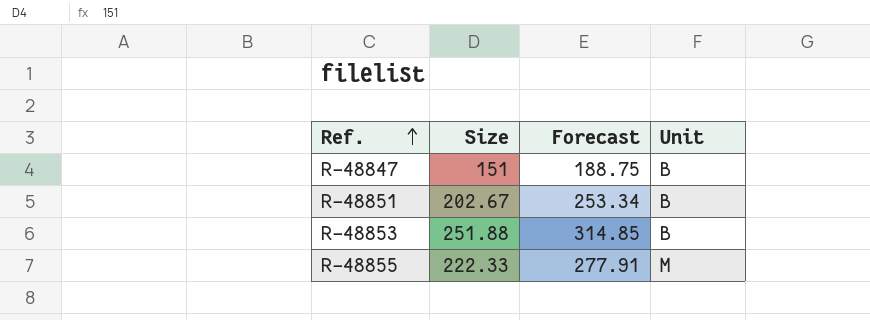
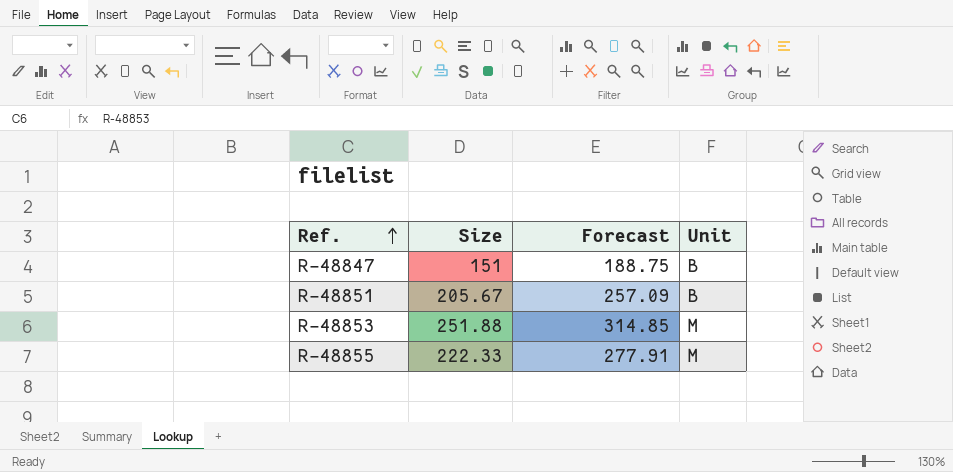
R-48851 | Size: 202.67 -> 205.67
R-48851 | Forecast: 253.34 -> 257.09
R-48853 | Unit: B -> M

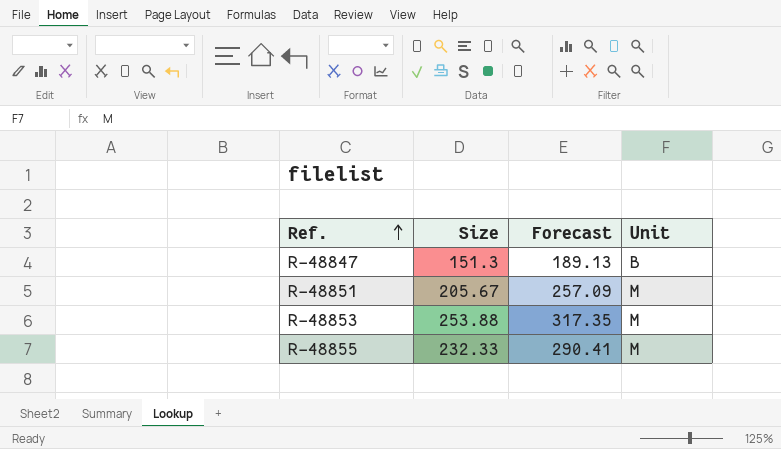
R-48847 | Size: 151 -> 151.3
R-48847 | Forecast: 188.75 -> 189.13
R-48851 | Unit: B -> M
R-48853 | Size: 251.88 -> 253.88
R-48853 | Forecast: 314.85 -> 317.35
R-48855 | Size: 222.33 -> 232.33
R-48855 | Forecast: 277.91 -> 290.41

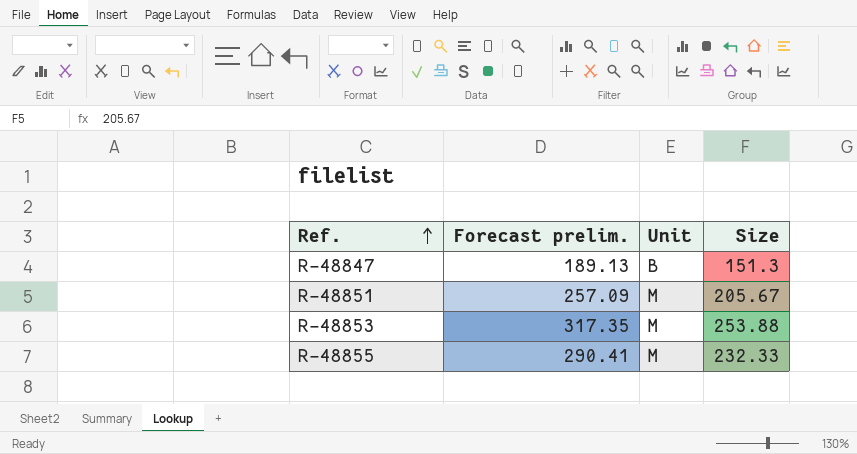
column name: Forecast -> Forecast prelim.
column Size | position: 2 -> 4

